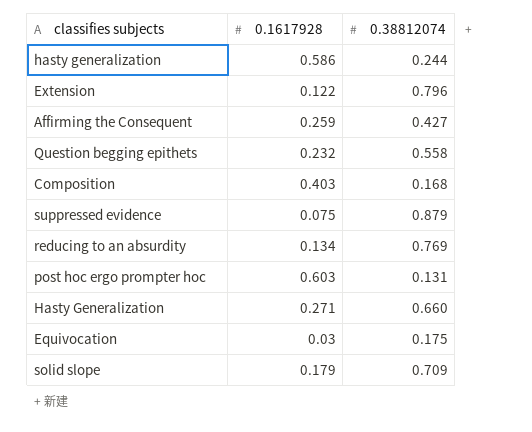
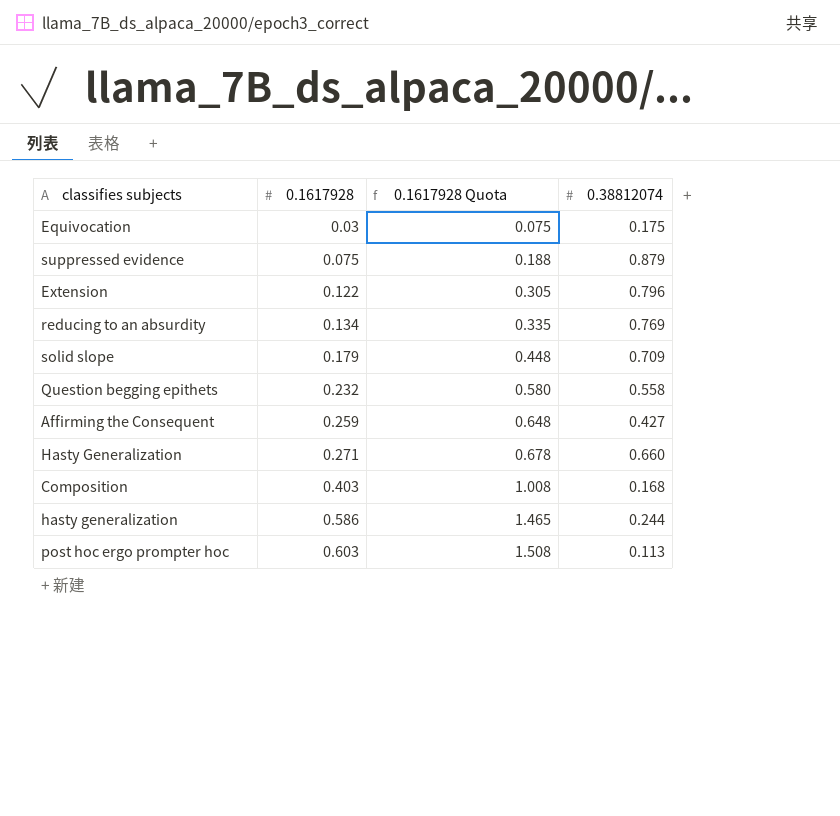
row order: none -> 0.1617928 ascending
column 0.1617928 Quota | formula: none -> [0.1617928] * 2.5
post hoc ergo prompter hoc | 0.38812074: 0.131 -> 0.113

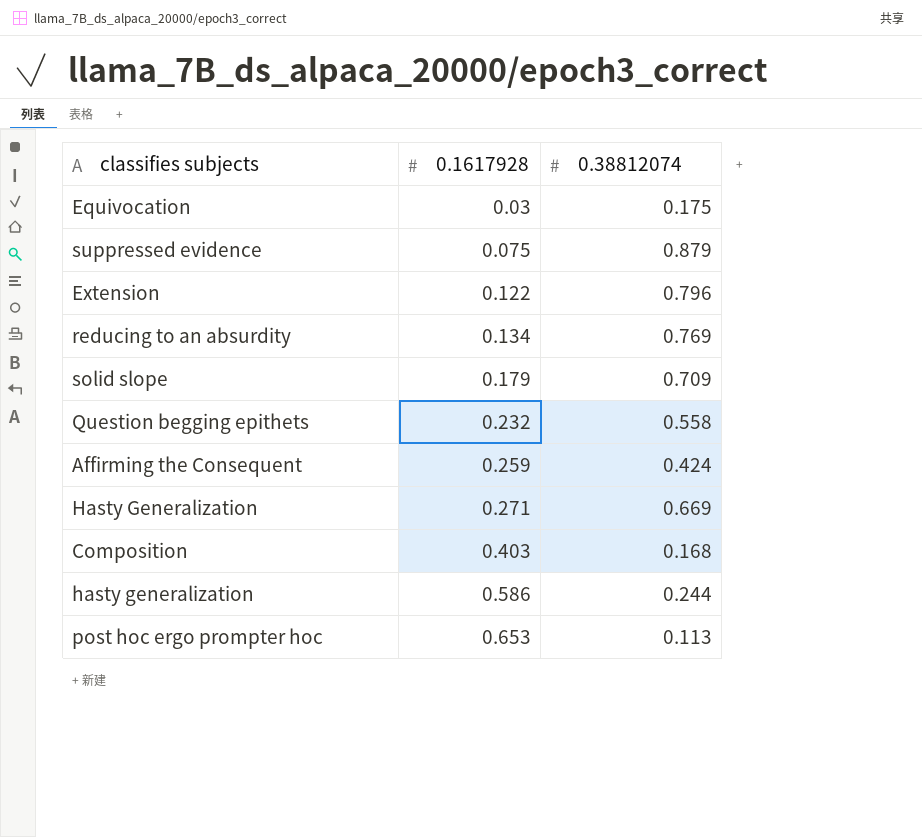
column 0.1617928 Quota | formula: [0.1617928] * 2.5 -> none
Affirming the Consequent | 0.38812074: 0.427 -> 0.424
Hasty Generalization | 0.38812074: 0.660 -> 0.669
post hoc ergo prompter hoc | 0.1617928: 0.603 -> 0.653

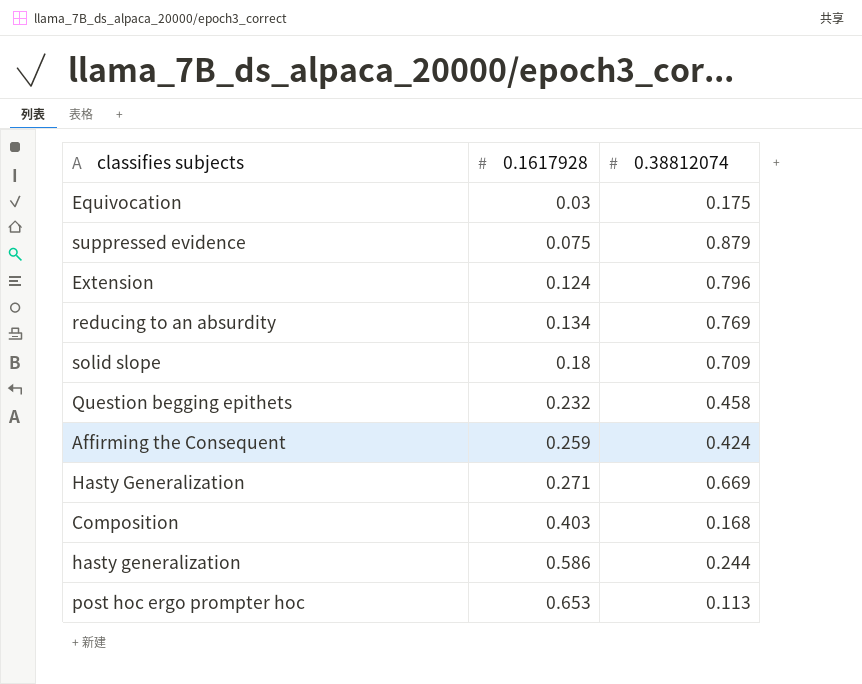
Extension | 0.1617928: 0.122 -> 0.124
solid slope | 0.1617928: 0.179 -> 0.18
Question begging epithets | 0.38812074: 0.558 -> 0.458

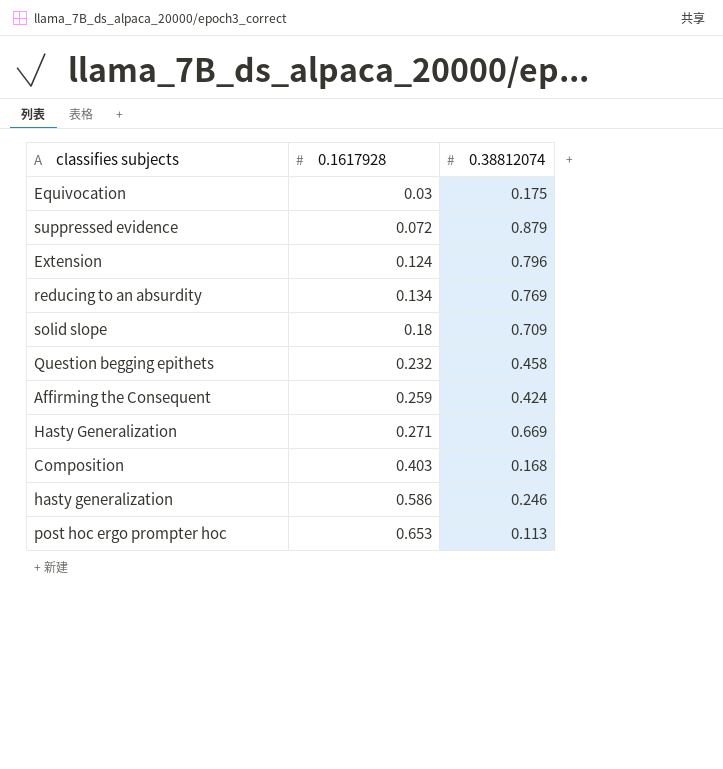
suppressed evidence | 0.1617928: 0.075 -> 0.072
hasty generalization | 0.38812074: 0.244 -> 0.246

